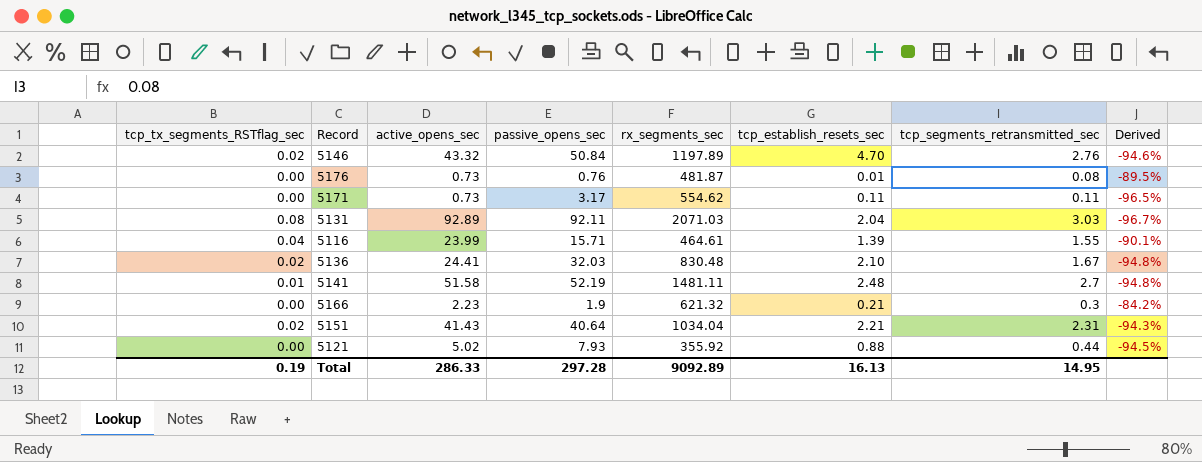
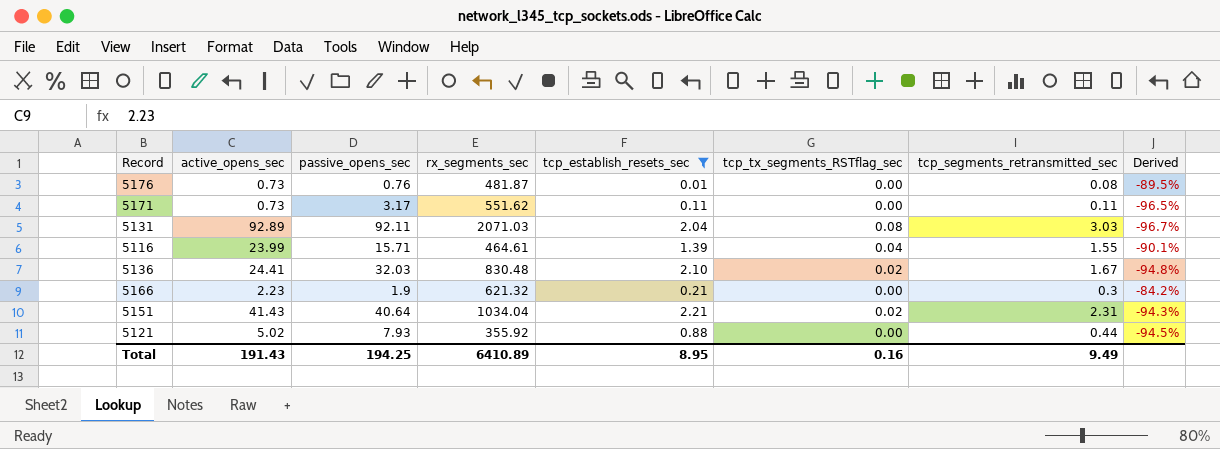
filter: none -> tcp_establish_resets_sec <= 2.21
column tcp_tx_segments_RSTflag_sec | position: 1 -> 6
5171 | rx_segments_sec: 554.62 -> 551.62
Total | active_opens_sec: 286.33 -> 191.43
Total | passive_opens_sec: 297.28 -> 194.25
Total | rx_segments_sec: 9092.89 -> 6410.89
Total | tcp_establish_resets_sec: 16.13 -> 8.95
Total | tcp_tx_segments_RSTflag_sec: 0.19 -> 0.16
Total | tcp_segments_retransmitted_sec: 14.95 -> 9.49

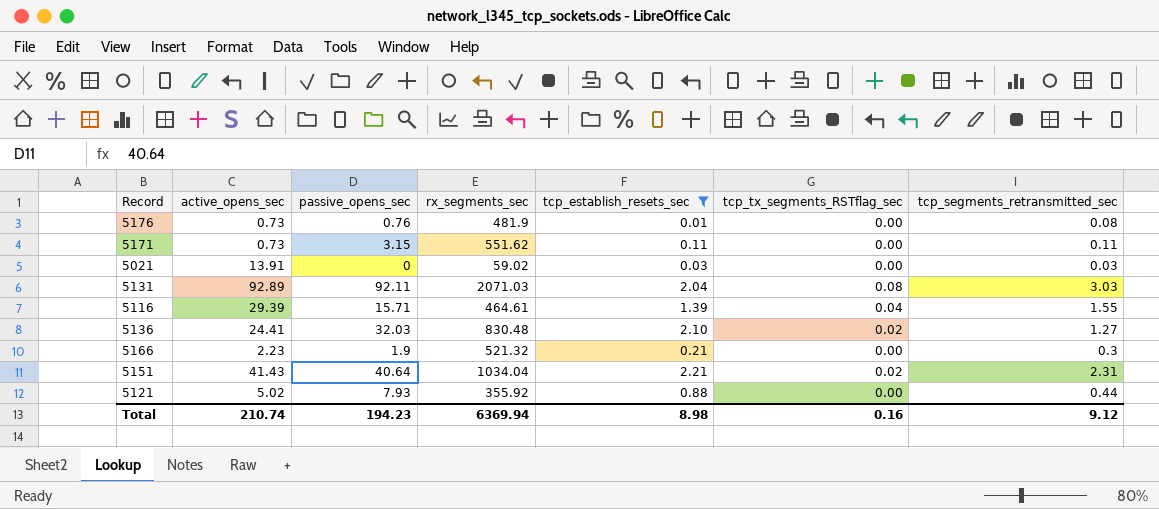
column Derived | formula: ([tcp_segments_retransmitted_sec] - [passive_opens_sec]) / [passive_opens_sec] -> none
5176 | rx_segments_sec: 481.87 -> 481.9
5171 | passive_opens_sec: 3.17 -> 3.15
row 5021: none -> 13.91 | 0 | 59.02 | 0.03 | 0.00 | 0.03
5116 | active_opens_sec: 23.99 -> 29.39
5136 | tcp_segments_retransmitted_sec: 1.67 -> 1.27
5166 | rx_segments_sec: 621.32 -> 521.32
Total | active_opens_sec: 191.43 -> 210.74
Total | passive_opens_sec: 194.25 -> 194.23
Total | rx_segments_sec: 6410.89 -> 6369.94
Total | tcp_establish_resets_sec: 8.95 -> 8.98
Total | tcp_segments_retransmitted_sec: 9.49 -> 9.12

